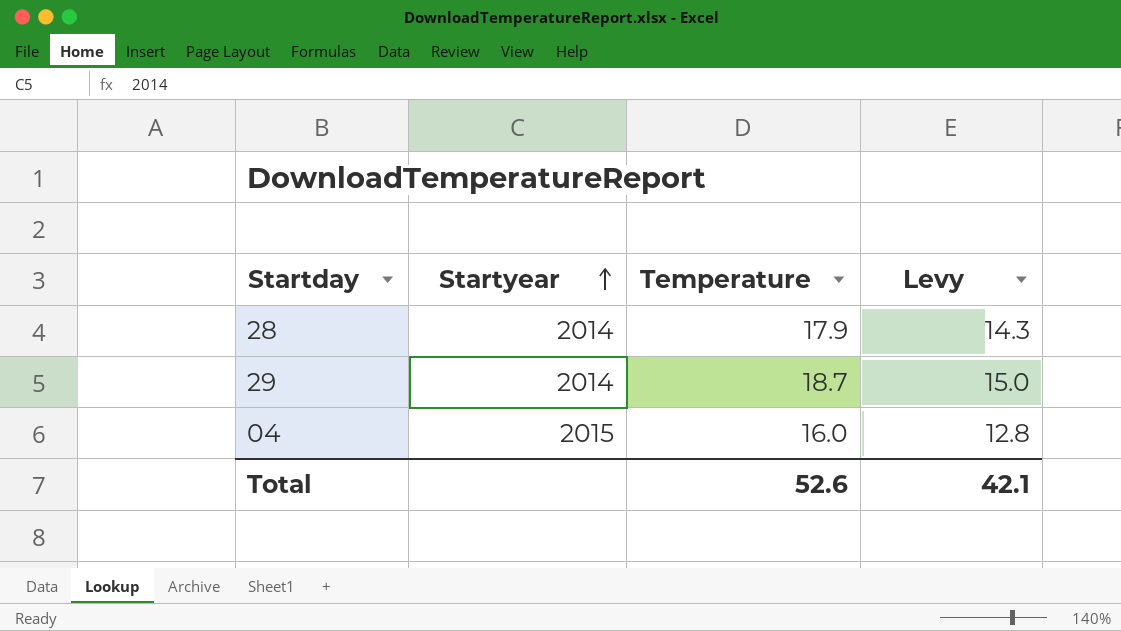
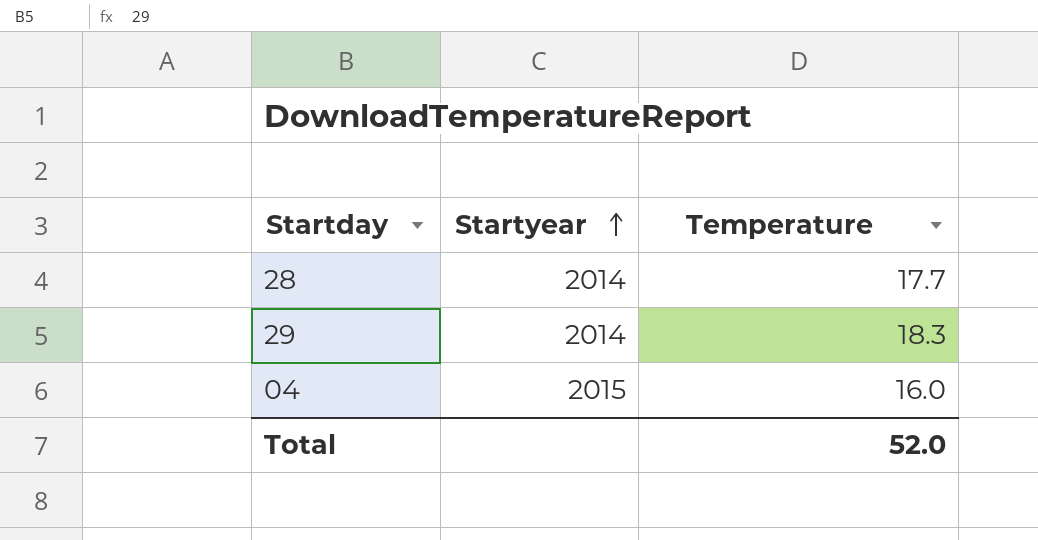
column Levy | formula: [Temperature] * 0.8 -> none
28 | Temperature: 17.9 -> 17.7
29 | Temperature: 18.7 -> 18.3
Total | Temperature: 52.6 -> 52.0

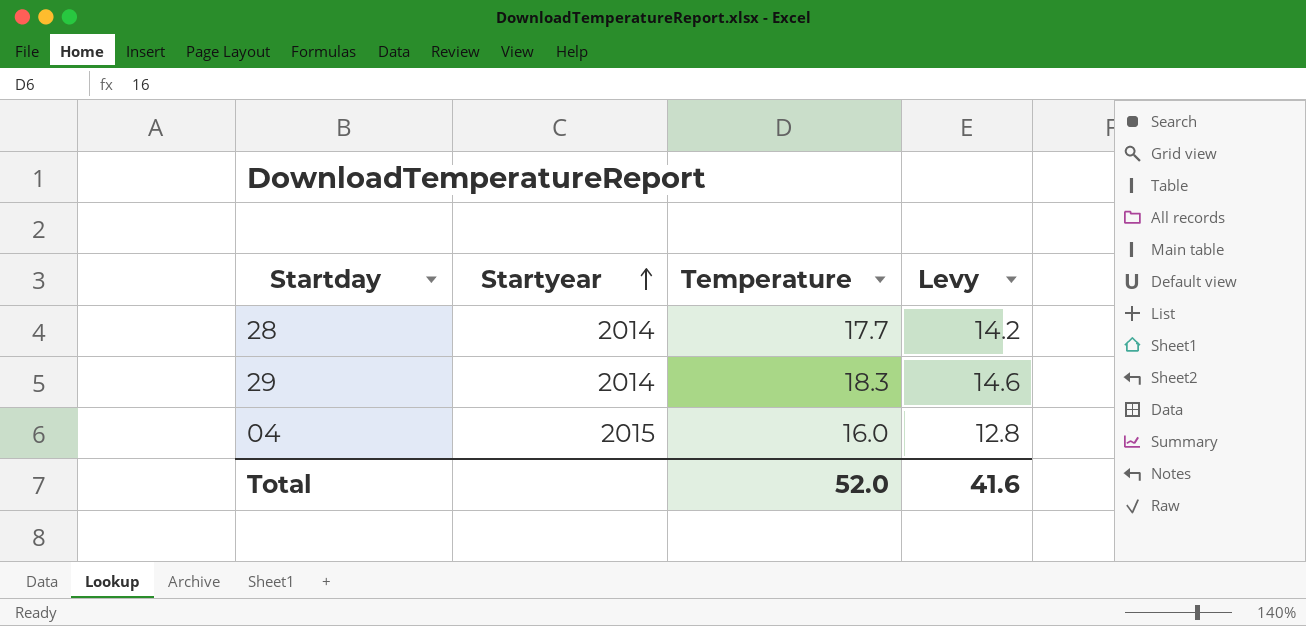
column Levy | formula: none -> [Temperature] * 0.8

